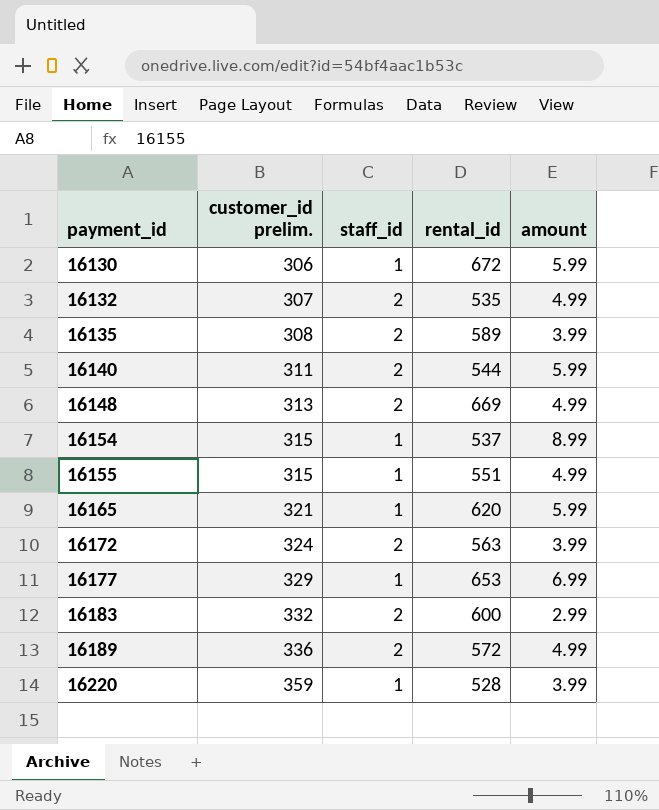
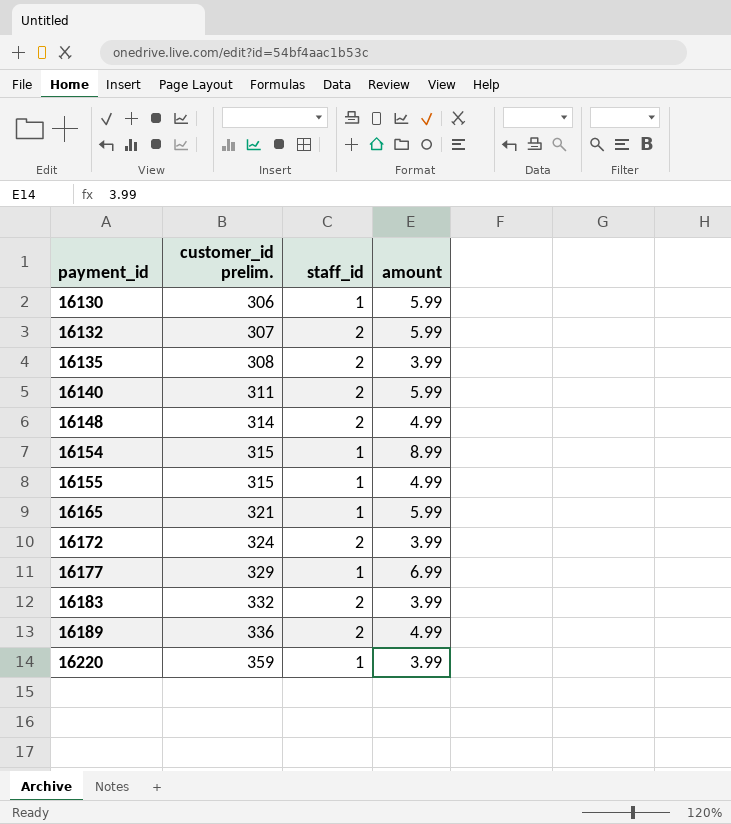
column rental_id | position: 4 -> none
16132 | amount: 4.99 -> 5.99
16148 | customer_id prelim.: 313 -> 314
16183 | amount: 2.99 -> 3.99

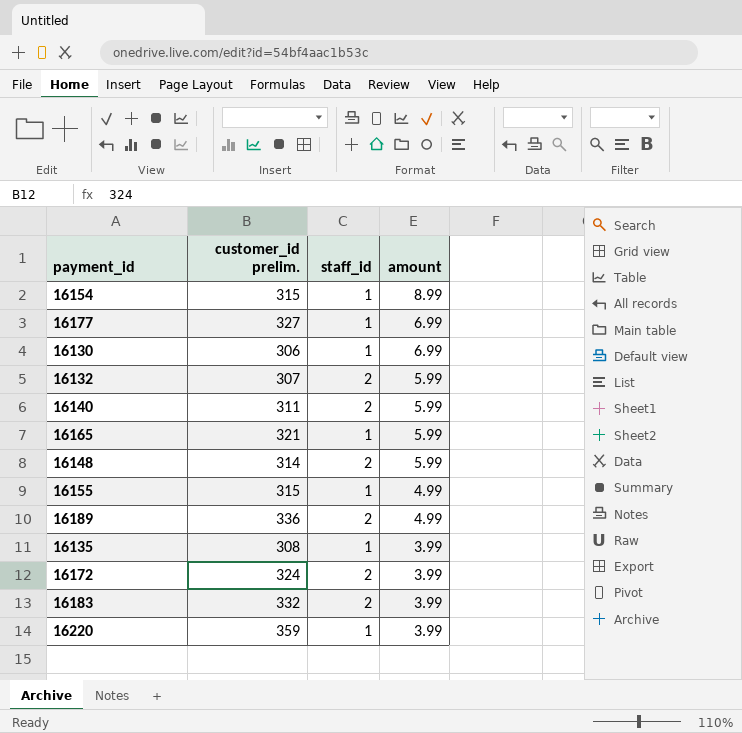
row order: payment_id ascending -> amount descending
16177 | customer_id prelim.: 329 -> 327
16130 | amount: 5.99 -> 6.99
16148 | amount: 4.99 -> 5.99
16135 | staff_id: 2 -> 1

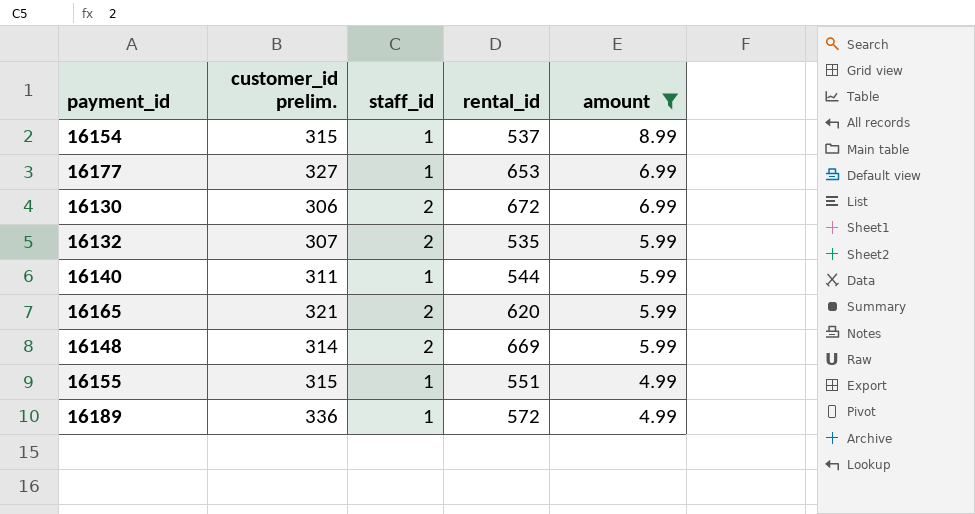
filter: none -> amount != 3.99
column rental_id | position: none -> 4
16130 | staff_id: 1 -> 2
16140 | staff_id: 2 -> 1
16165 | staff_id: 1 -> 2
16189 | staff_id: 2 -> 1

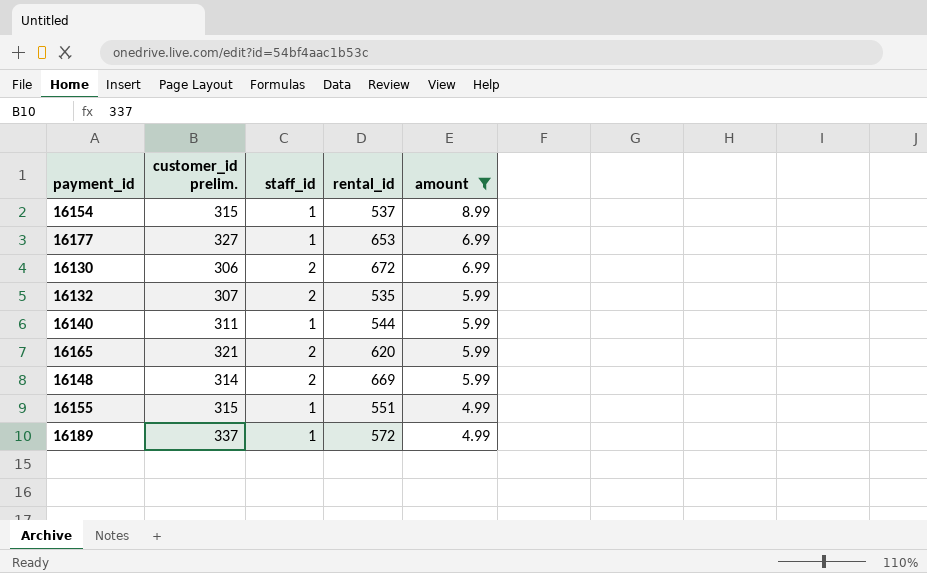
16189 | customer_id prelim.: 336 -> 337

